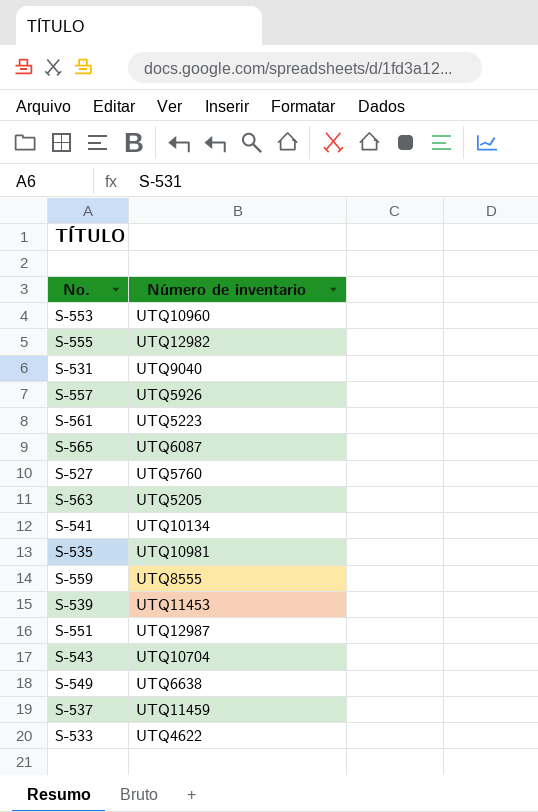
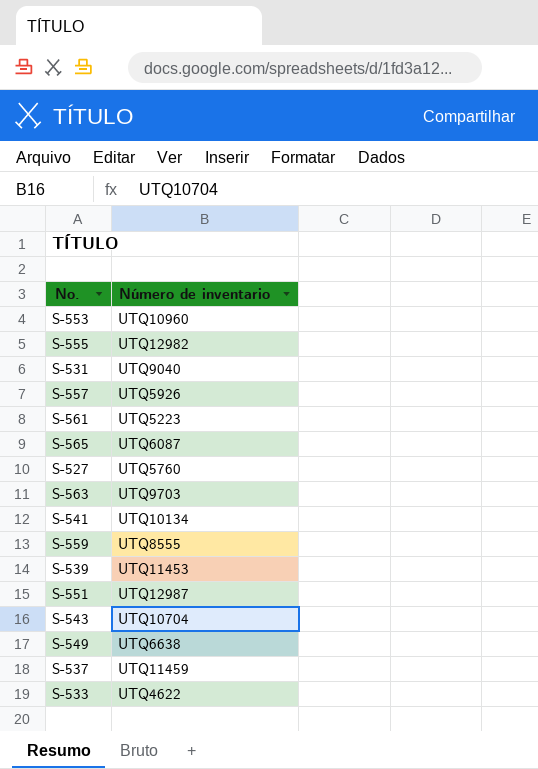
row S-535: UTQ10981 -> none
S-563 | Número de inventario: UTQ5205 -> UTQ9703

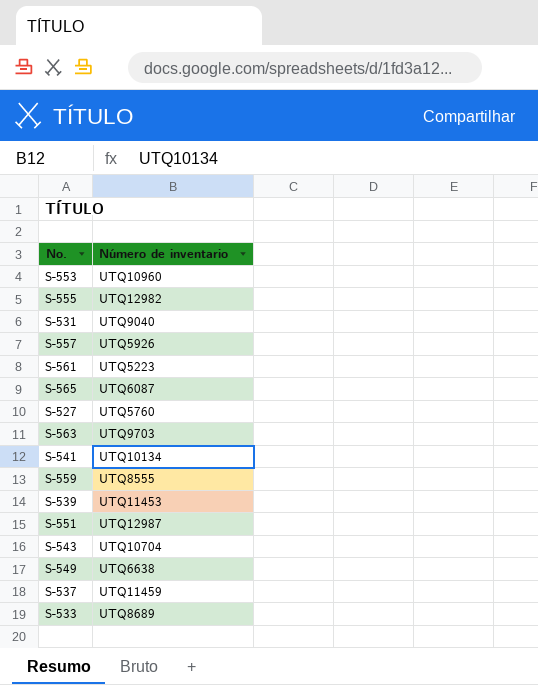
S-533 | Número de inventario: UTQ4622 -> UTQ8689

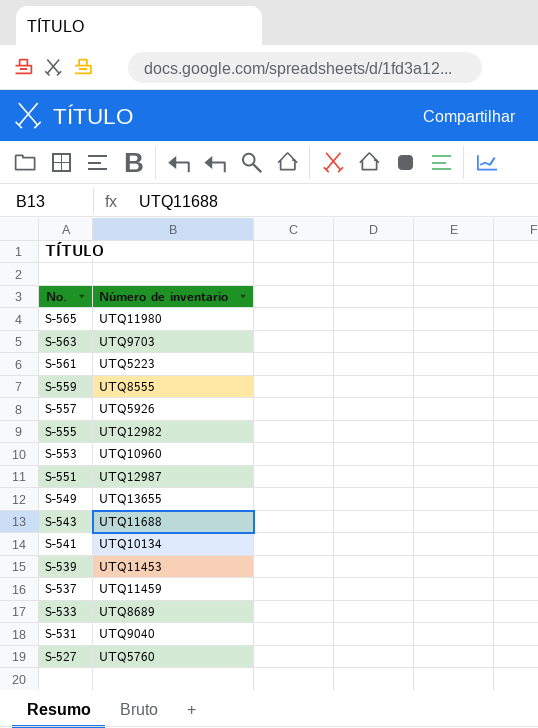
row order: none -> No. descending
S-565 | Número de inventario: UTQ6087 -> UTQ11980
S-549 | Número de inventario: UTQ6638 -> UTQ13655
S-543 | Número de inventario: UTQ10704 -> UTQ11688

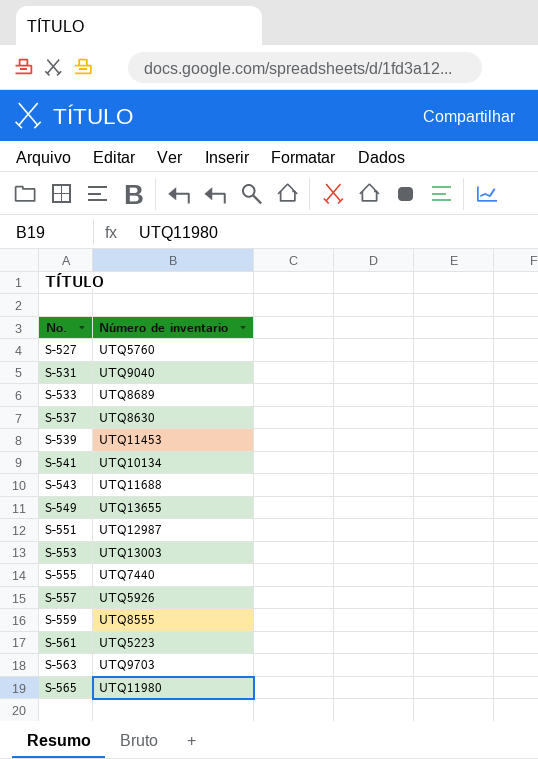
row order: No. descending -> No. ascending
S-537 | Número de inventario: UTQ11459 -> UTQ8630
S-553 | Número de inventario: UTQ10960 -> UTQ13003
S-555 | Número de inventario: UTQ12982 -> UTQ7440

